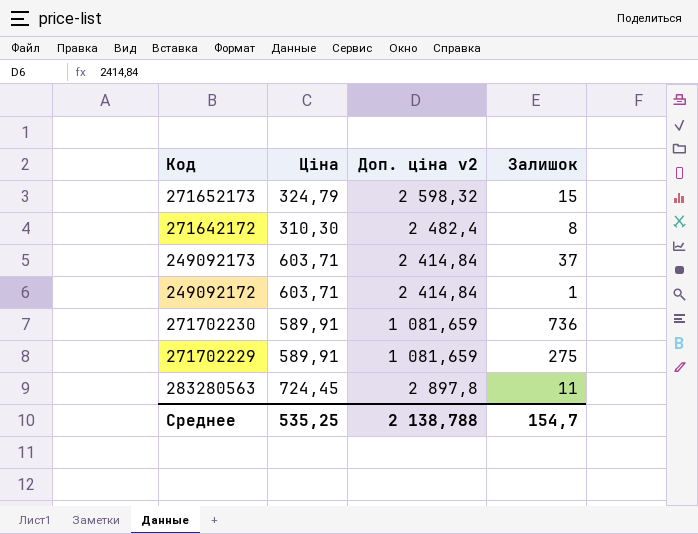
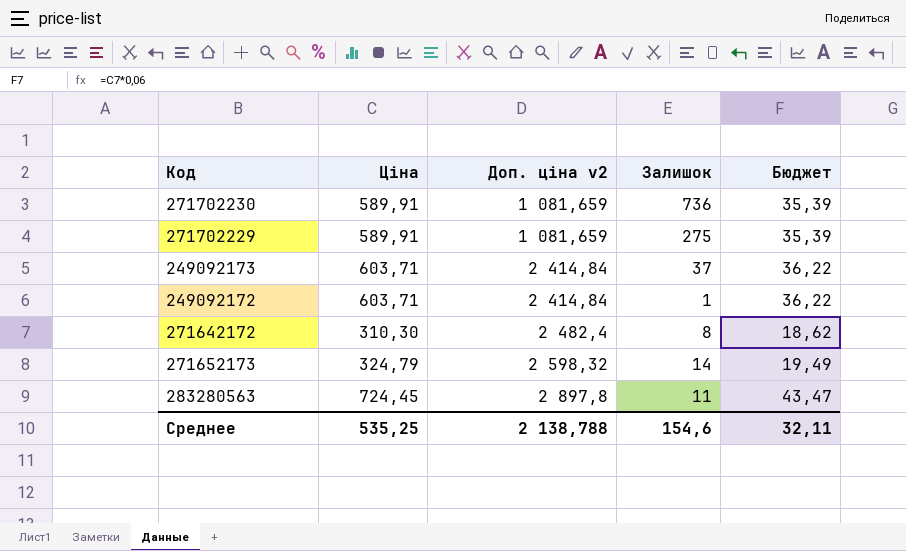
row order: none -> Доп. ціна v2 ascending
column Бюджет | formula: none -> [Ціна] * 0,06
271652173 | Залишок: 15 -> 14
Среднее | Залишок: 154,7 -> 154,6

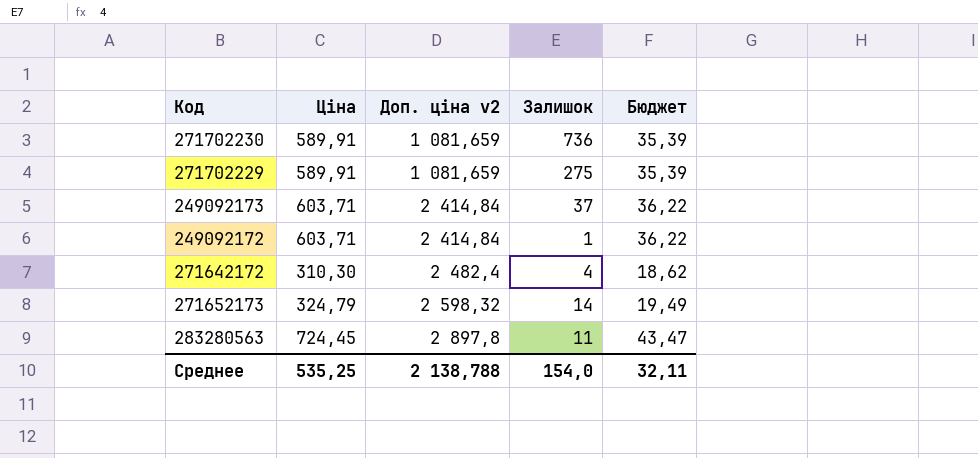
271642172 | Залишок: 8 -> 4
Среднее | Залишок: 154,6 -> 154,0

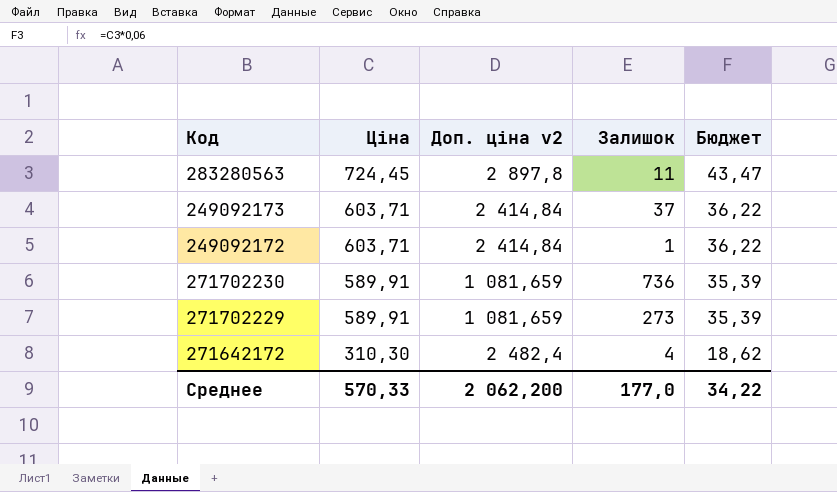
row order: Доп. ціна v2 ascending -> Ціна descending
row 271652173: 324,79 | 2 598,32 | 14 | 19,49 -> none
271702229 | Залишок: 275 -> 273
Среднее | Ціна: 535,25 -> 570,33
Среднее | Доп. ціна v2: 2 138,788 -> 2 062,200
Среднее | Залишок: 154,0 -> 177,0
Среднее | Бюджет: 32,11 -> 34,22

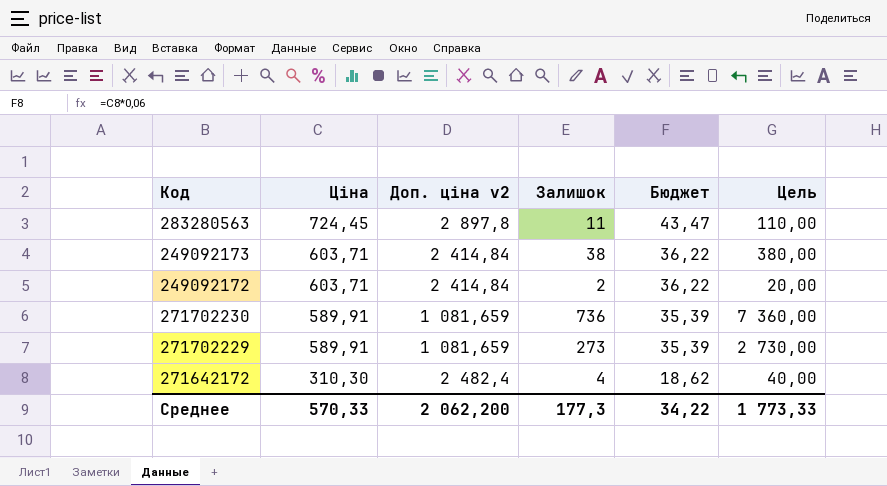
column Цель | formula: none -> [Залишок] * 10
249092173 | Залишок: 37 -> 38
249092172 | Залишок: 1 -> 2
Среднее | Залишок: 177,0 -> 177,3

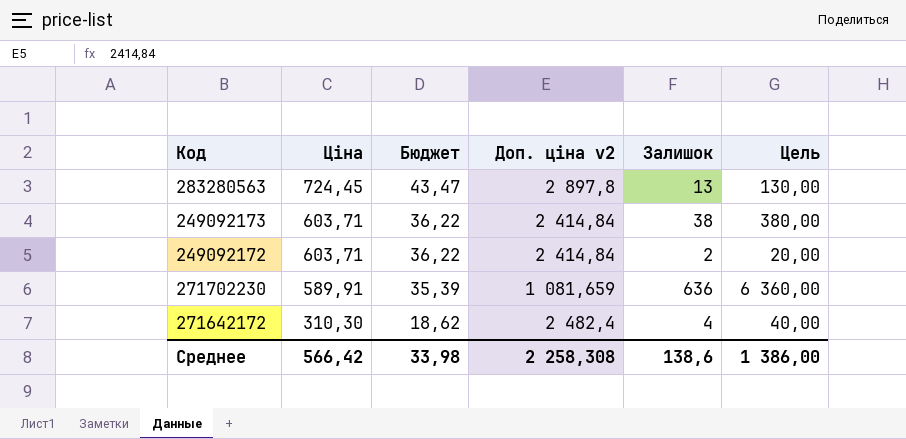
column Бюджет | position: 5 -> 3
row 271702229: 589,91 | 1 081,659 | 273 | 35,39 | 2 730,00 -> none
283280563 | Залишок: 11 -> 13
283280563 | Цель: 110,00 -> 130,00
271702230 | Залишок: 736 -> 636
271702230 | Цель: 7 360,00 -> 6 360,00
Среднее | Ціна: 570,33 -> 566,42
Среднее | Бюджет: 34,22 -> 33,98
Среднее | Доп. ціна v2: 2 062,200 -> 2 258,308
Среднее | Залишок: 177,3 -> 138,6
Среднее | Цель: 1 773,33 -> 1 386,00

